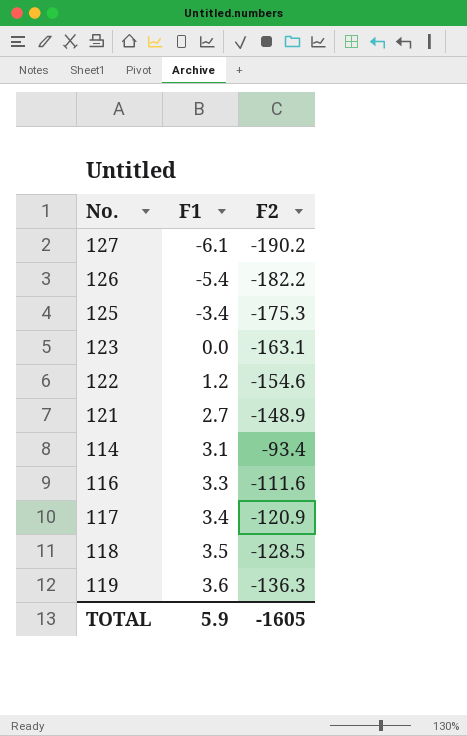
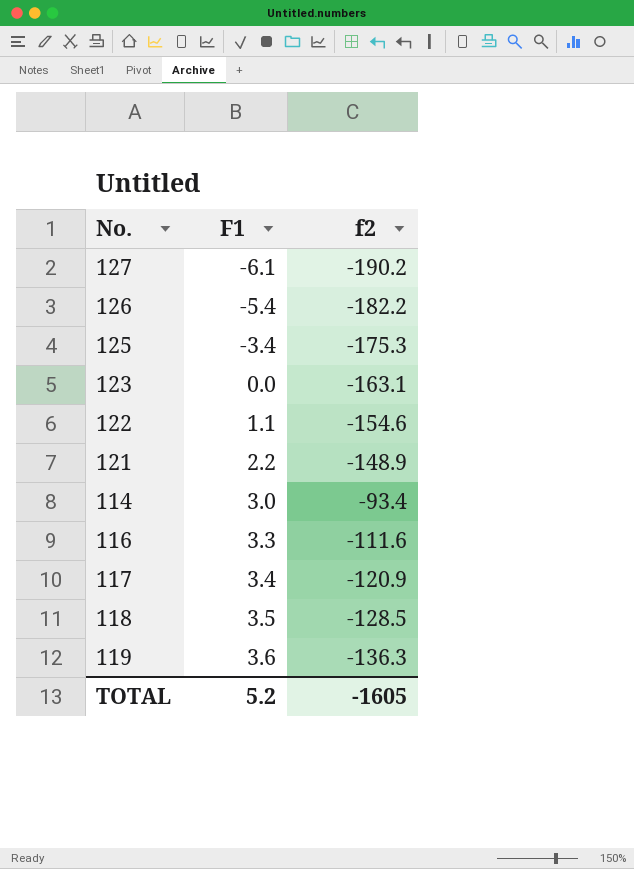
column name: F2 -> f2
122 | F1: 1.2 -> 1.1
121 | F1: 2.7 -> 2.2
114 | F1: 3.1 -> 3.0
TOTAL | F1: 5.9 -> 5.2

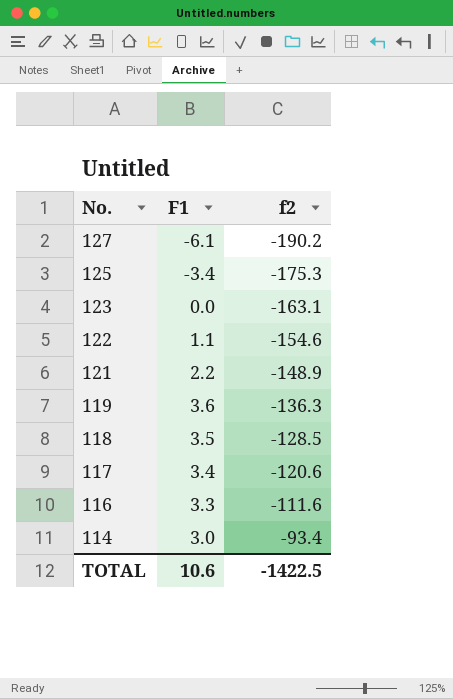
row order: F1 ascending -> No. descending
row 126: -5.4 | -182.2 -> none
117 | f2: -120.9 -> -120.6
TOTAL | F1: 5.2 -> 10.6
TOTAL | f2: -1605 -> -1422.5

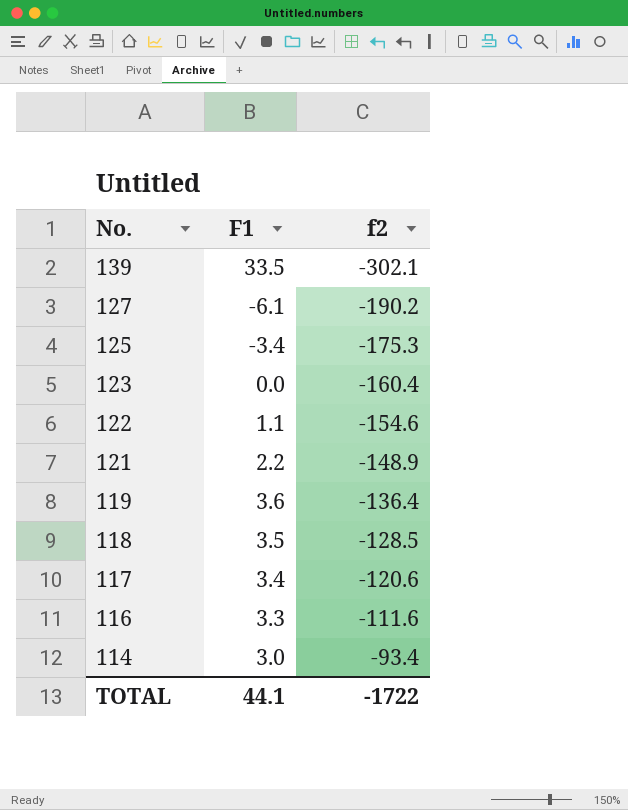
row 139: none -> 33.5 | -302.1
123 | f2: -163.1 -> -160.4
119 | f2: -136.3 -> -136.4
TOTAL | F1: 10.6 -> 44.1
TOTAL | f2: -1422.5 -> -1722

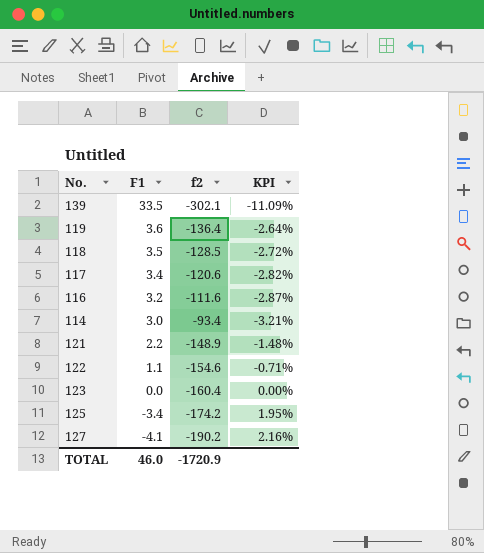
row order: No. descending -> F1 descending
column KPI | formula: none -> [F1] / [f2]
116 | F1: 3.3 -> 3.2
125 | f2: -175.3 -> -174.2
127 | F1: -6.1 -> -4.1
TOTAL | F1: 44.1 -> 46.0
TOTAL | f2: -1722 -> -1720.9

